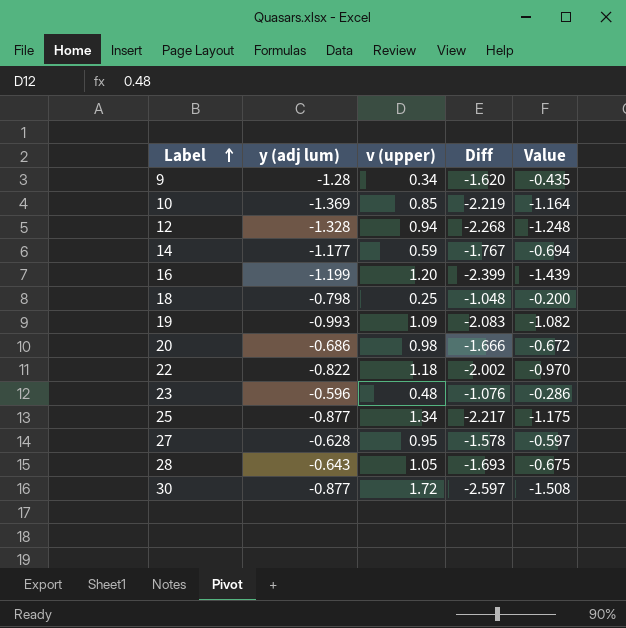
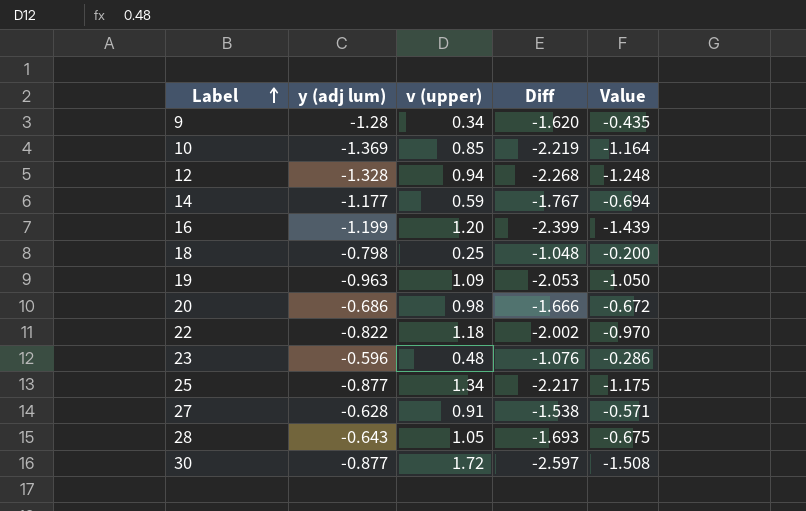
19 | y (adj lum): -0.993 -> -0.963
19 | Diff: -2.083 -> -2.053
19 | Value: -1.082 -> -1.050
27 | v (upper): 0.95 -> 0.91
27 | Diff: -1.578 -> -1.538
27 | Value: -0.597 -> -0.571

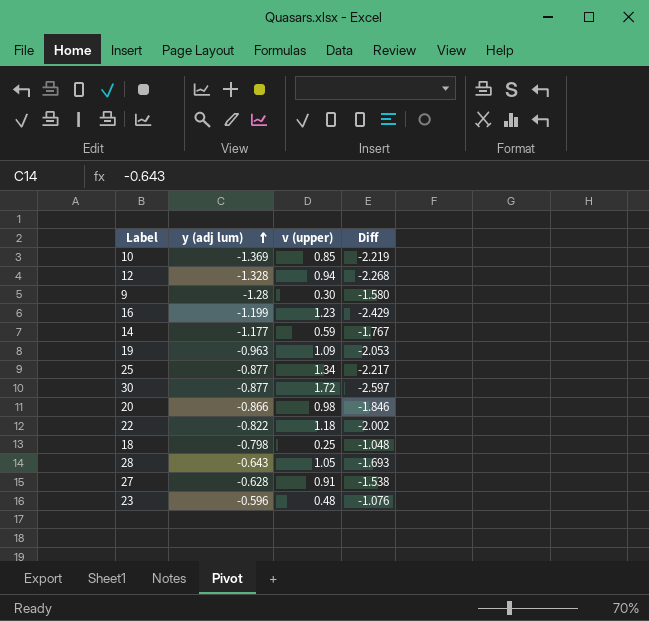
row order: Label ascending -> y (adj lum) ascending
column Value | formula: [y (adj lum)] * [v (upper)] -> none
9 | v (upper): 0.34 -> 0.30
9 | Diff: -1.620 -> -1.580
16 | v (upper): 1.20 -> 1.23
16 | Diff: -2.399 -> -2.429
20 | y (adj lum): -0.686 -> -0.866
20 | Diff: -1.666 -> -1.846

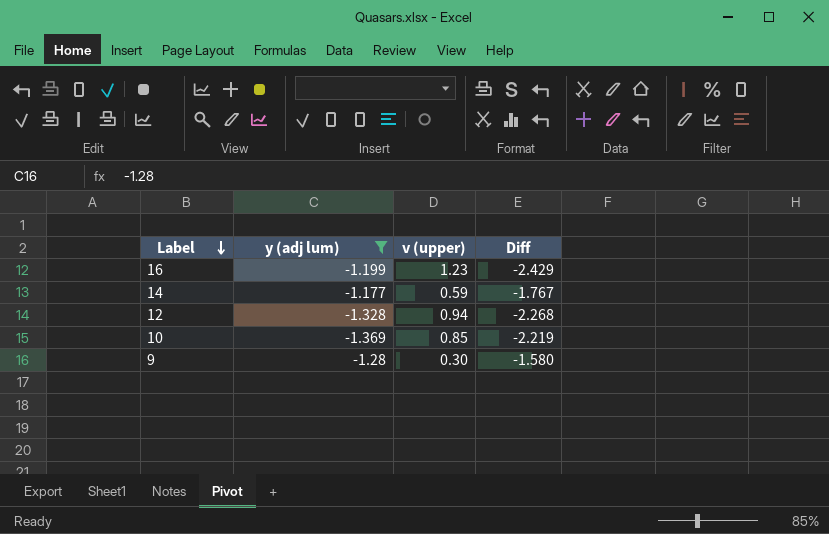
filter: none -> y (adj lum) <= -1.177
row order: y (adj lum) ascending -> Label descending

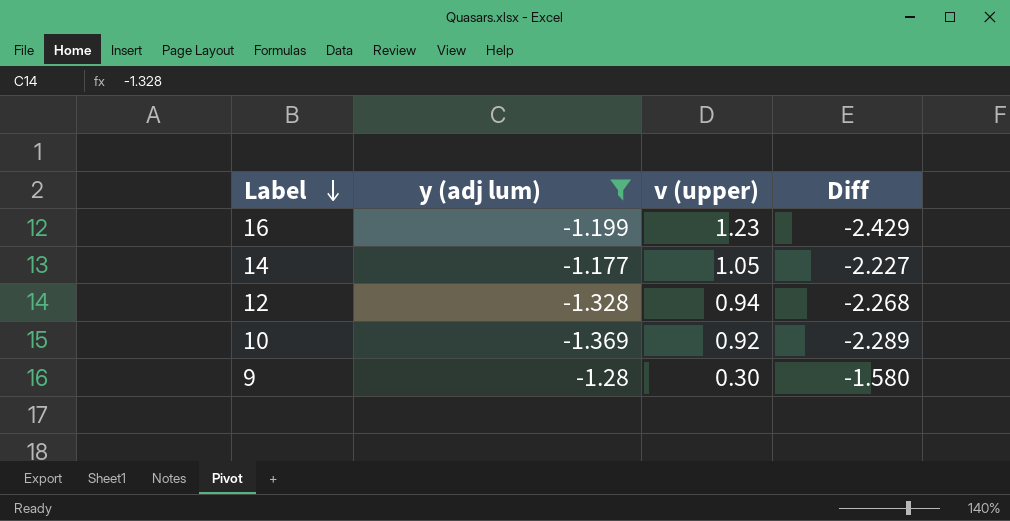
14 | v (upper): 0.59 -> 1.05
14 | Diff: -1.767 -> -2.227
10 | v (upper): 0.85 -> 0.92
10 | Diff: -2.219 -> -2.289

